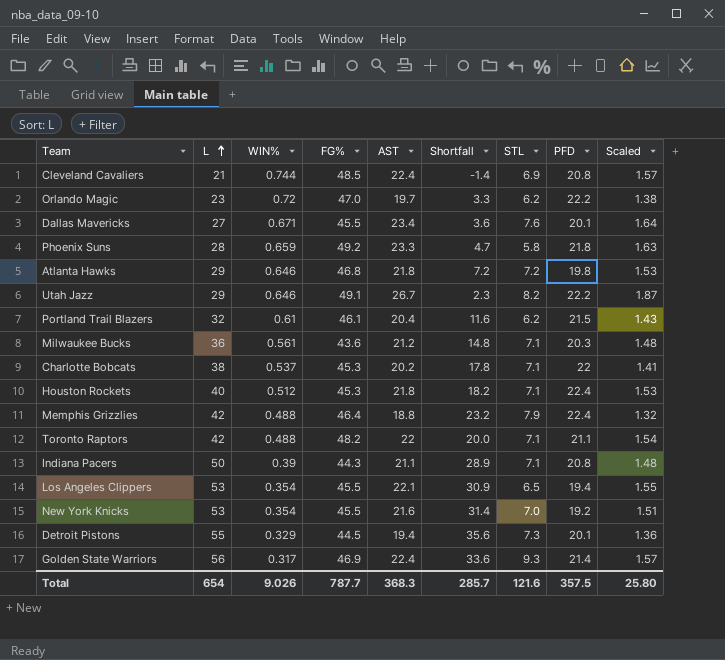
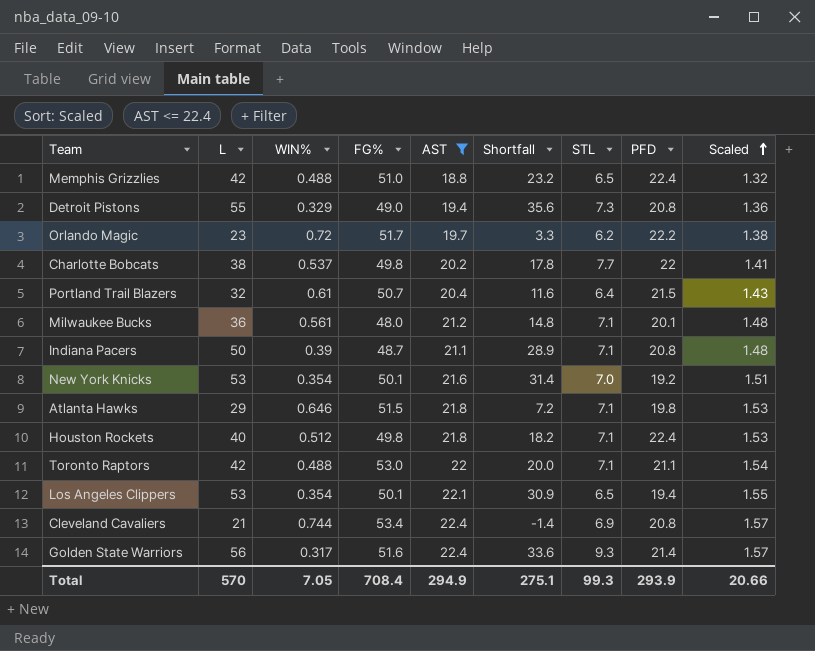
filter: none -> AST <= 22.4
row order: L ascending -> Scaled ascending
Memphis Grizzlies | FG%: 46.4 -> 51.0
Memphis Grizzlies | STL: 7.9 -> 6.5
Detroit Pistons | FG%: 44.5 -> 49.0
Detroit Pistons | PFD: 20.1 -> 20.8
Orlando Magic | FG%: 47.0 -> 51.7
Charlotte Bobcats | FG%: 45.3 -> 49.8
Charlotte Bobcats | STL: 7.1 -> 7.7
Portland Trail Blazers | FG%: 46.1 -> 50.7
Portland Trail Blazers | STL: 6.2 -> 6.4
Milwaukee Bucks | FG%: 43.6 -> 48.0
Milwaukee Bucks | PFD: 20.3 -> 20.1
Indiana Pacers | FG%: 44.3 -> 48.7
New York Knicks | FG%: 45.5 -> 50.1
Atlanta Hawks | FG%: 46.8 -> 51.5
Atlanta Hawks | STL: 7.2 -> 7.1
Houston Rockets | FG%: 45.3 -> 49.8
Toronto Raptors | FG%: 48.2 -> 53.0
Los Angeles Clippers | FG%: 45.5 -> 50.1
Cleveland Cavaliers | FG%: 48.5 -> 53.4
Golden State Warriors | FG%: 46.9 -> 51.6
Total | L: 654 -> 570
Total | WIN%: 9.026 -> 7.05
Total | FG%: 787.7 -> 708.4
Total | AST: 368.3 -> 294.9
Total | Shortfall: 285.7 -> 275.1
Total | STL: 121.6 -> 99.3
Total | PFD: 357.5 -> 293.9
Total | Scaled: 25.80 -> 20.66

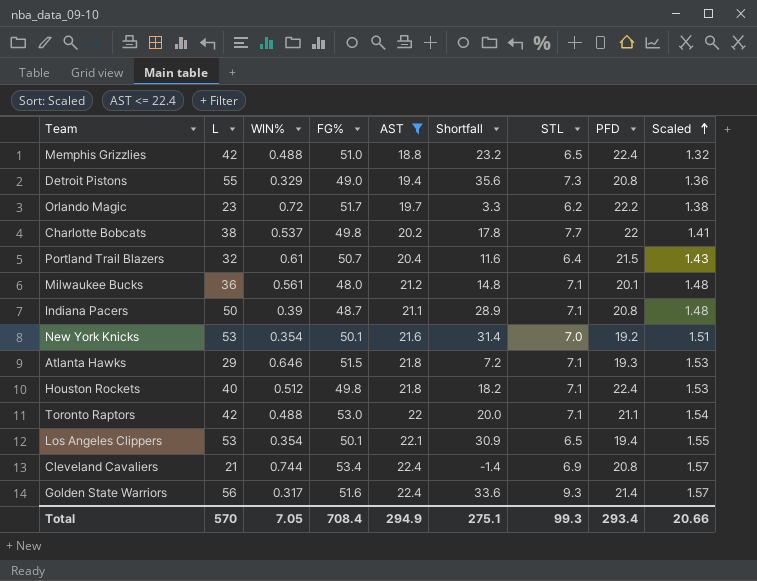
Atlanta Hawks | PFD: 19.8 -> 19.3
Total | PFD: 293.9 -> 293.4

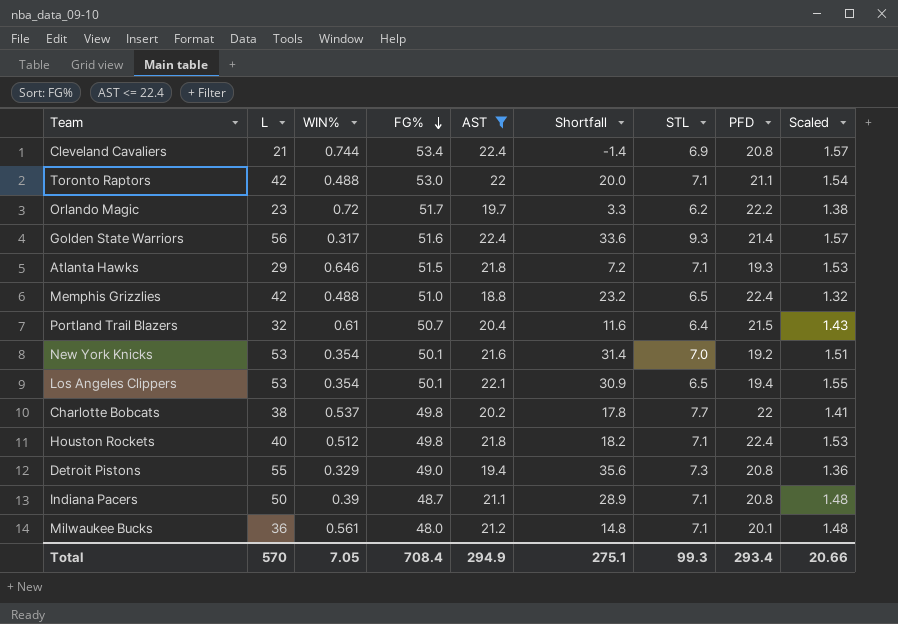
row order: Scaled ascending -> FG% descending

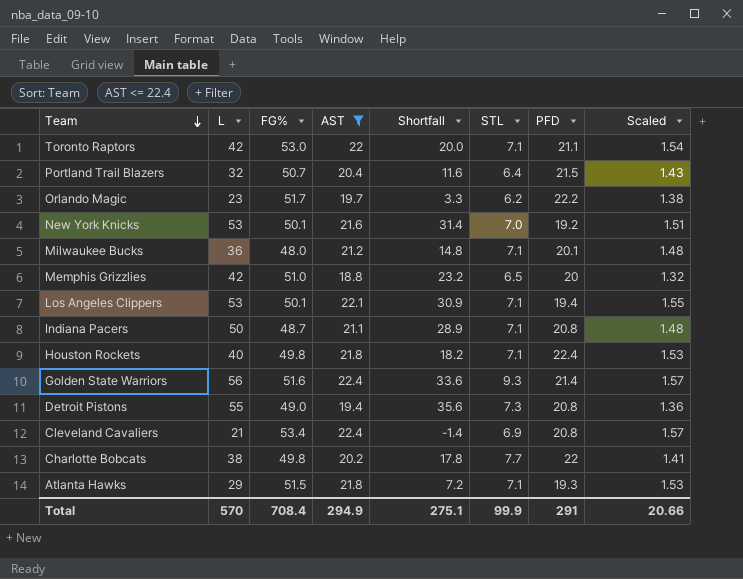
row order: FG% descending -> Team descending
column WIN% | position: 3 -> none
Memphis Grizzlies | PFD: 22.4 -> 20
Los Angeles Clippers | STL: 6.5 -> 7.1
Total | STL: 99.3 -> 99.9
Total | PFD: 293.4 -> 291

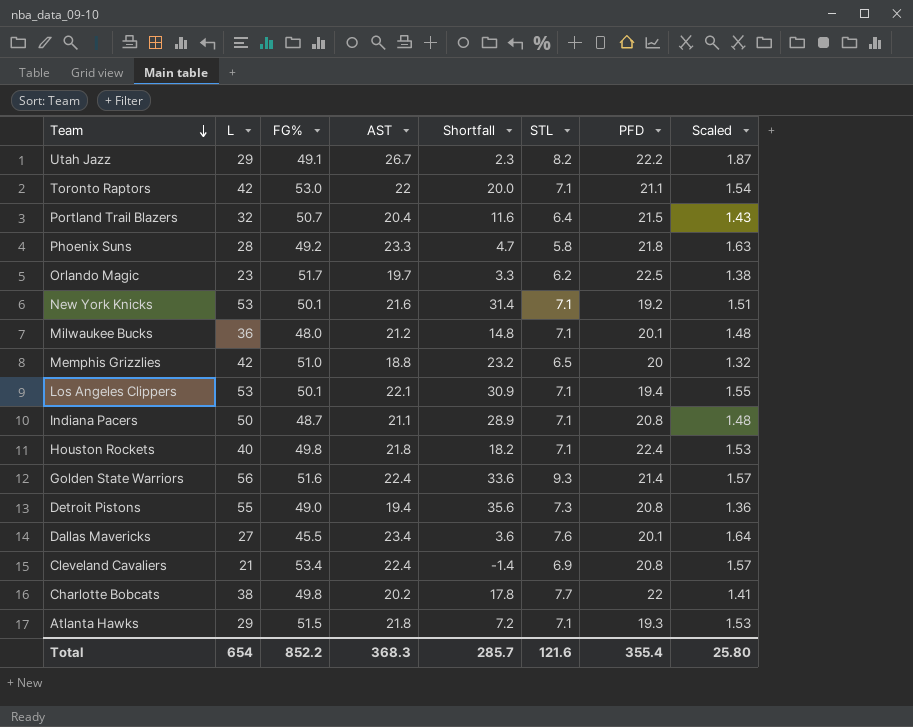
filter: AST <= 22.4 -> none
Orlando Magic | PFD: 22.2 -> 22.5
New York Knicks | STL: 7.0 -> 7.1
Total | L: 570 -> 654
Total | FG%: 708.4 -> 852.2
Total | AST: 294.9 -> 368.3
Total | Shortfall: 275.1 -> 285.7
Total | STL: 99.9 -> 121.6
Total | PFD: 291 -> 355.4
Total | Scaled: 20.66 -> 25.80

